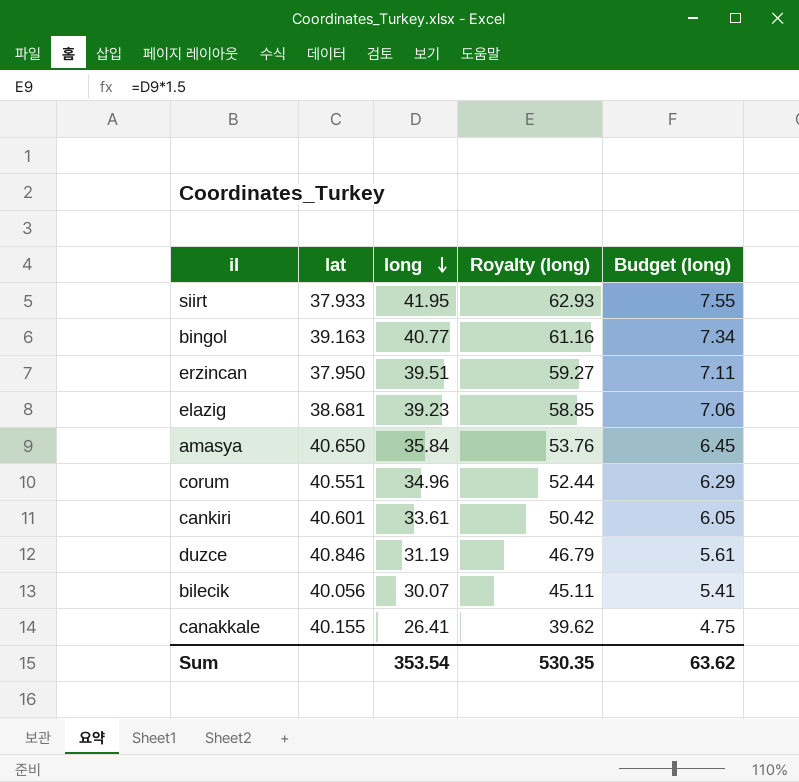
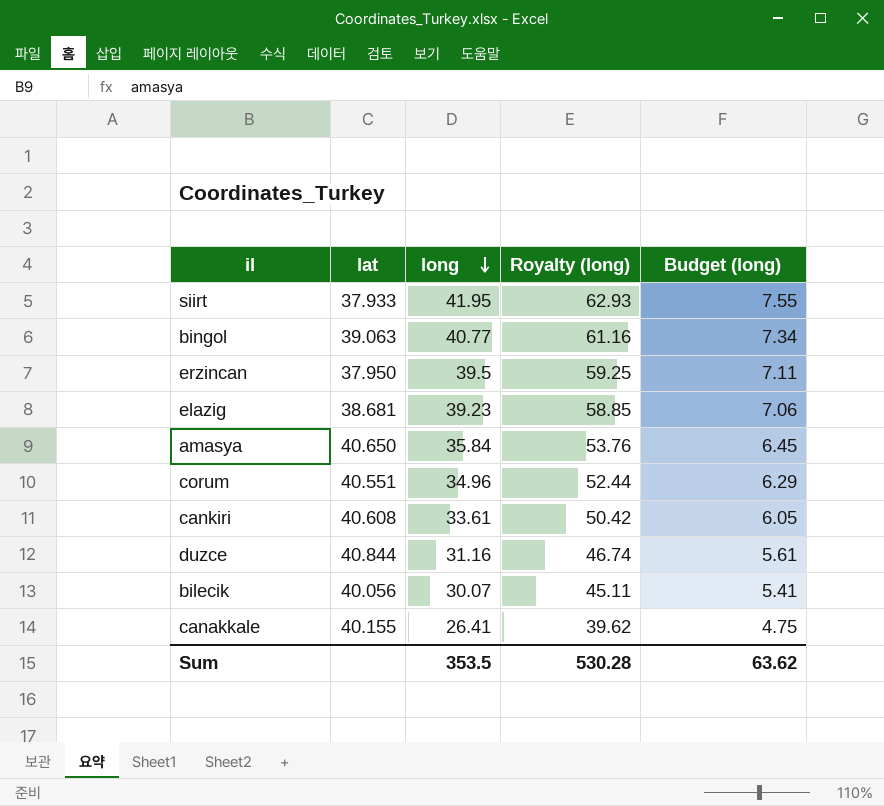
bingol | lat: 39.163 -> 39.063
erzincan | long: 39.51 -> 39.5
erzincan | Royalty (long): 59.27 -> 59.25
cankiri | lat: 40.601 -> 40.608
duzce | lat: 40.846 -> 40.844
duzce | long: 31.19 -> 31.16
duzce | Royalty (long): 46.79 -> 46.74
Sum | long: 353.54 -> 353.5
Sum | Royalty (long): 530.35 -> 530.28

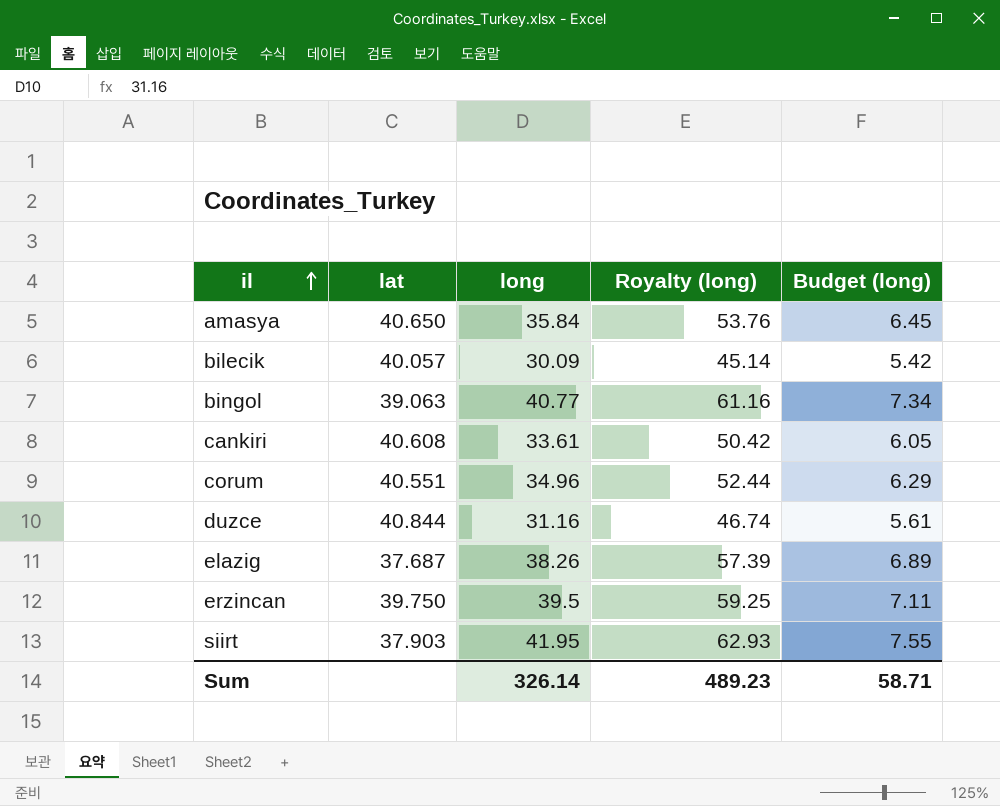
row order: long descending -> il ascending
row canakkale: 40.155 | 26.41 | 39.62 | 4.75 -> none
bilecik | lat: 40.056 -> 40.057
bilecik | long: 30.07 -> 30.09
bilecik | Royalty (long): 45.11 -> 45.14
bilecik | Budget (long): 5.41 -> 5.42
elazig | lat: 38.681 -> 37.687
elazig | long: 39.23 -> 38.26
elazig | Royalty (long): 58.85 -> 57.39
elazig | Budget (long): 7.06 -> 6.89
erzincan | lat: 37.950 -> 39.750
siirt | lat: 37.933 -> 37.903
Sum | long: 353.5 -> 326.14
Sum | Royalty (long): 530.28 -> 489.23
Sum | Budget (long): 63.62 -> 58.71

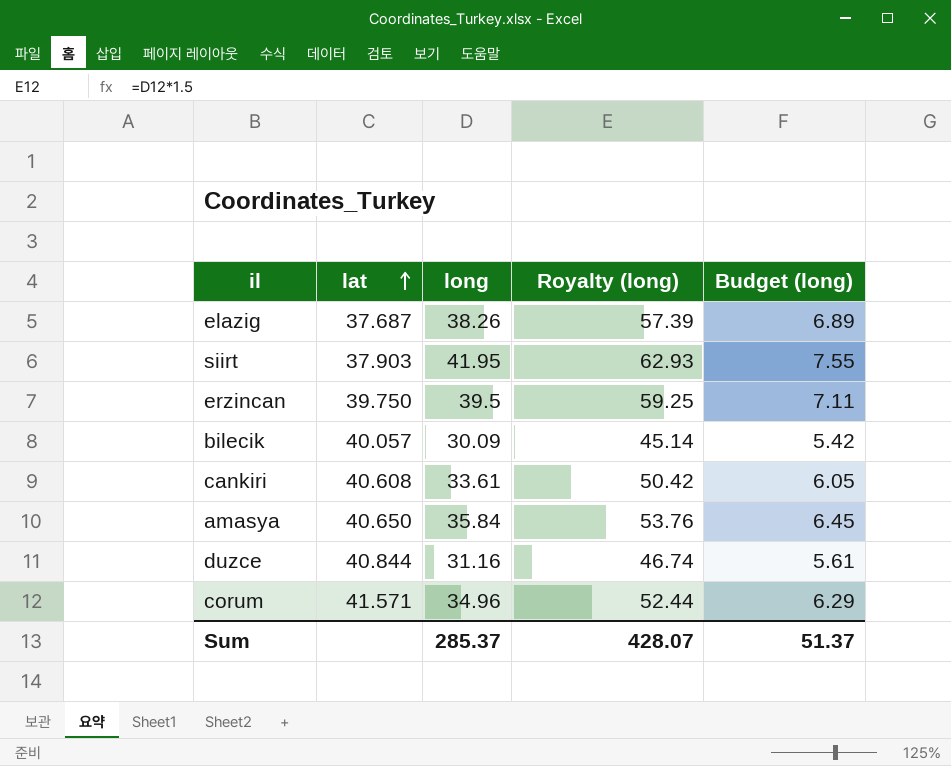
row order: il ascending -> lat ascending
row bingol: 39.063 | 40.77 | 61.16 | 7.34 -> none
corum | lat: 40.551 -> 41.571
Sum | long: 326.14 -> 285.37
Sum | Royalty (long): 489.23 -> 428.07
Sum | Budget (long): 58.71 -> 51.37

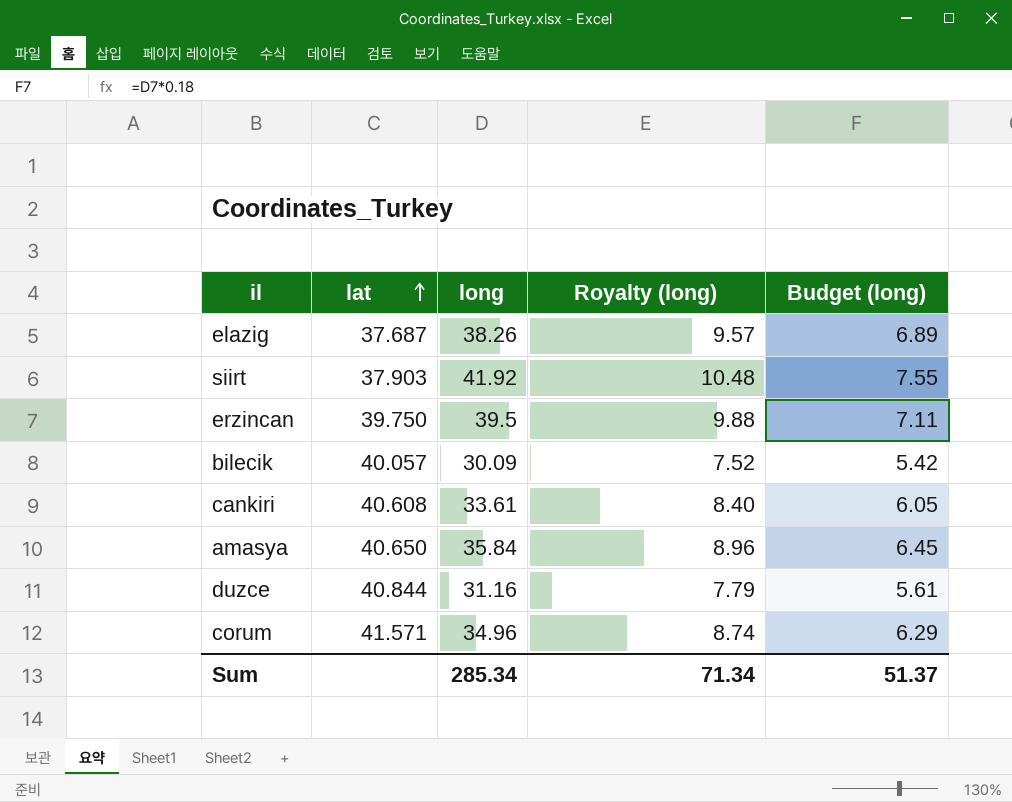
column Royalty (long) | formula: [long] * 1.5 -> [long] * 0.25
siirt | long: 41.95 -> 41.92
Sum | long: 285.37 -> 285.34
Sum | Royalty (long): 428.07 -> 71.34

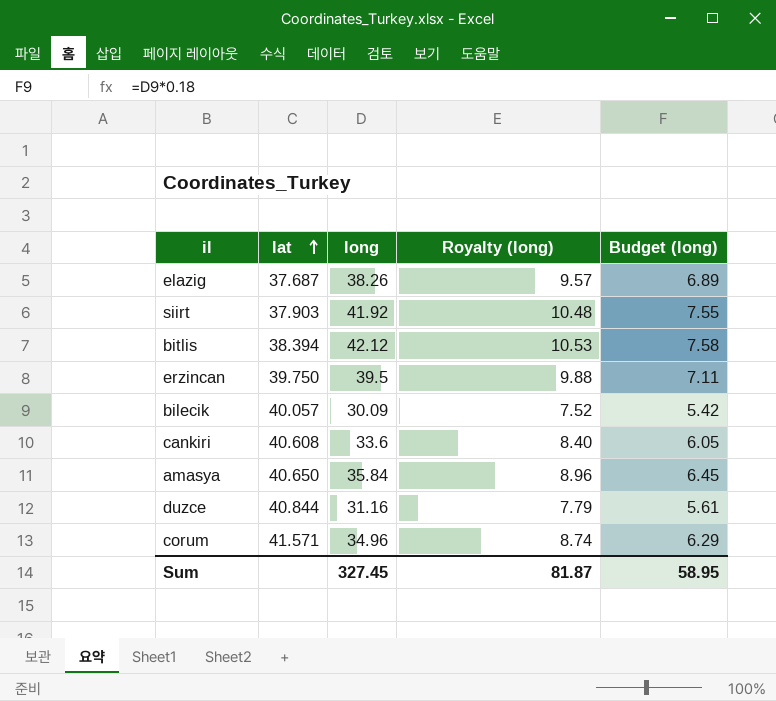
row bitlis: none -> 38.394 | 42.12 | 10.53 | 7.58
cankiri | long: 33.61 -> 33.6
Sum | long: 285.34 -> 327.45
Sum | Royalty (long): 71.34 -> 81.87
Sum | Budget (long): 51.37 -> 58.95

